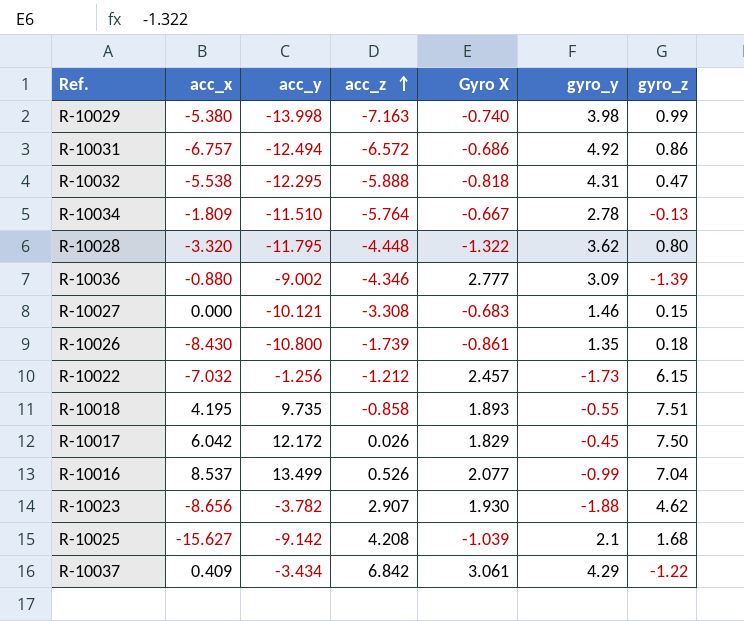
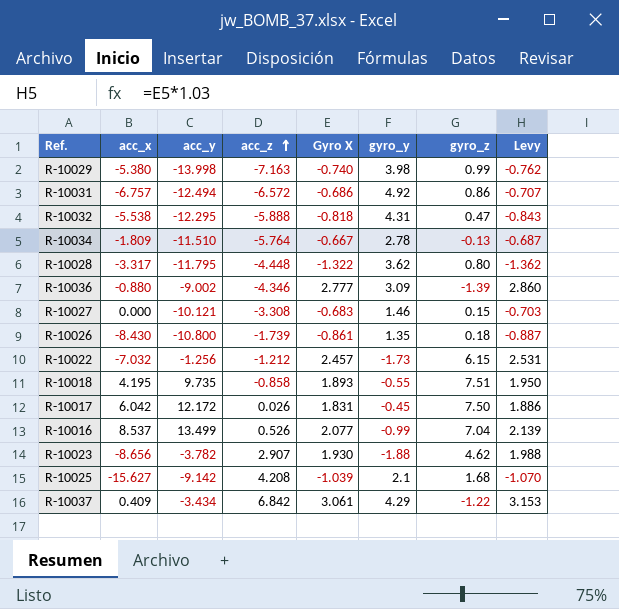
column Levy | formula: none -> [Gyro X] * 1.03
R-10028 | acc_x: -3.320 -> -3.317
R-10017 | Gyro X: 1.829 -> 1.831

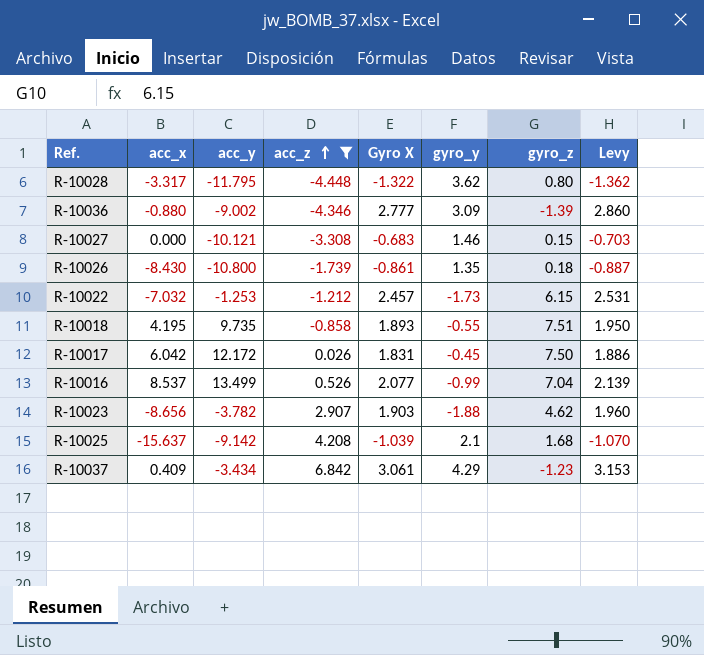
filter: none -> acc_z >= -4.448
R-10022 | acc_y: -1.256 -> -1.253
R-10023 | Gyro X: 1.930 -> 1.903
R-10023 | Levy: 1.988 -> 1.960
R-10025 | acc_x: -15.627 -> -15.637
R-10037 | gyro_z: -1.22 -> -1.23

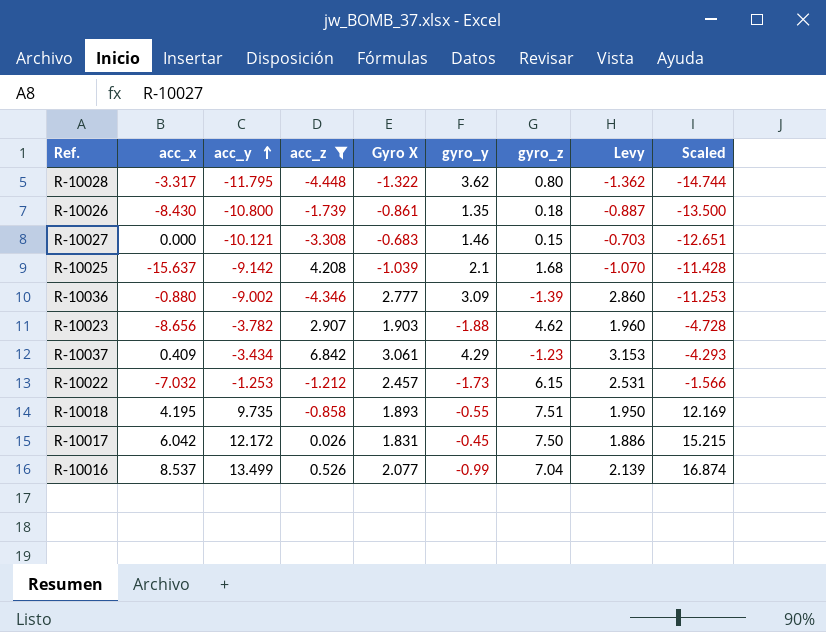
row order: acc_z ascending -> acc_y ascending
column Scaled | formula: none -> [acc_y] * 1.25

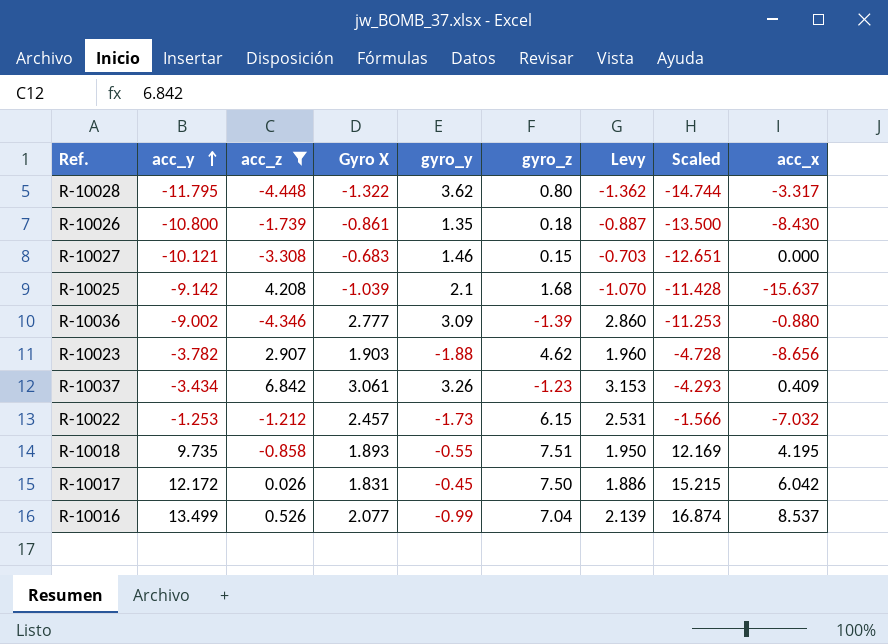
column acc_x | position: 2 -> 9
R-10037 | gyro_y: 4.29 -> 3.26

